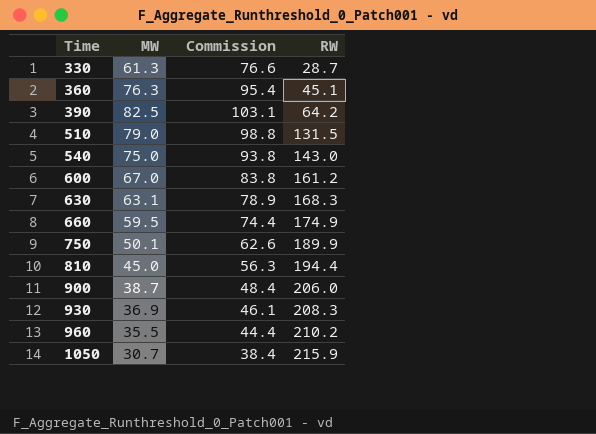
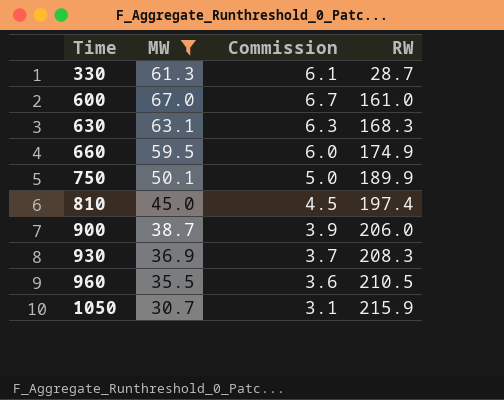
filter: none -> MW <= 67.0
column Commission | formula: [MW] * 1.25 -> [MW] * 0.1
600 | RW: 161.2 -> 161.0
810 | RW: 194.4 -> 197.4
960 | RW: 210.2 -> 210.5

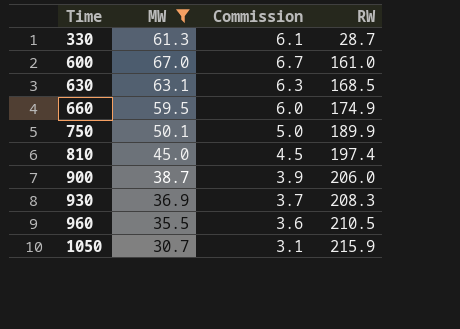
630 | RW: 168.3 -> 168.5

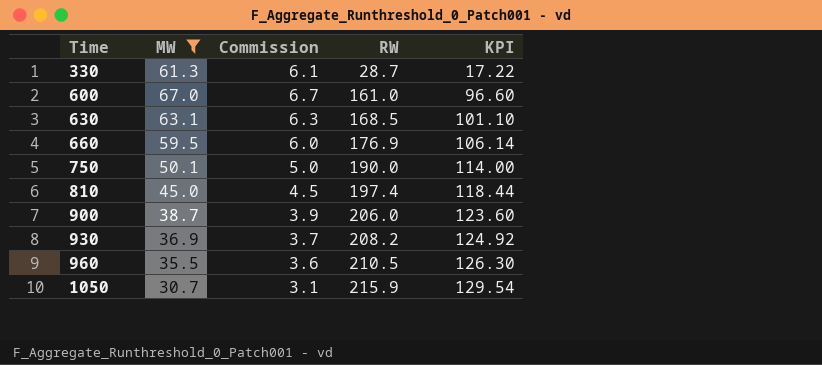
column KPI | formula: none -> [RW] * 0.6
660 | RW: 174.9 -> 176.9
750 | RW: 189.9 -> 190.0
930 | RW: 208.3 -> 208.2

